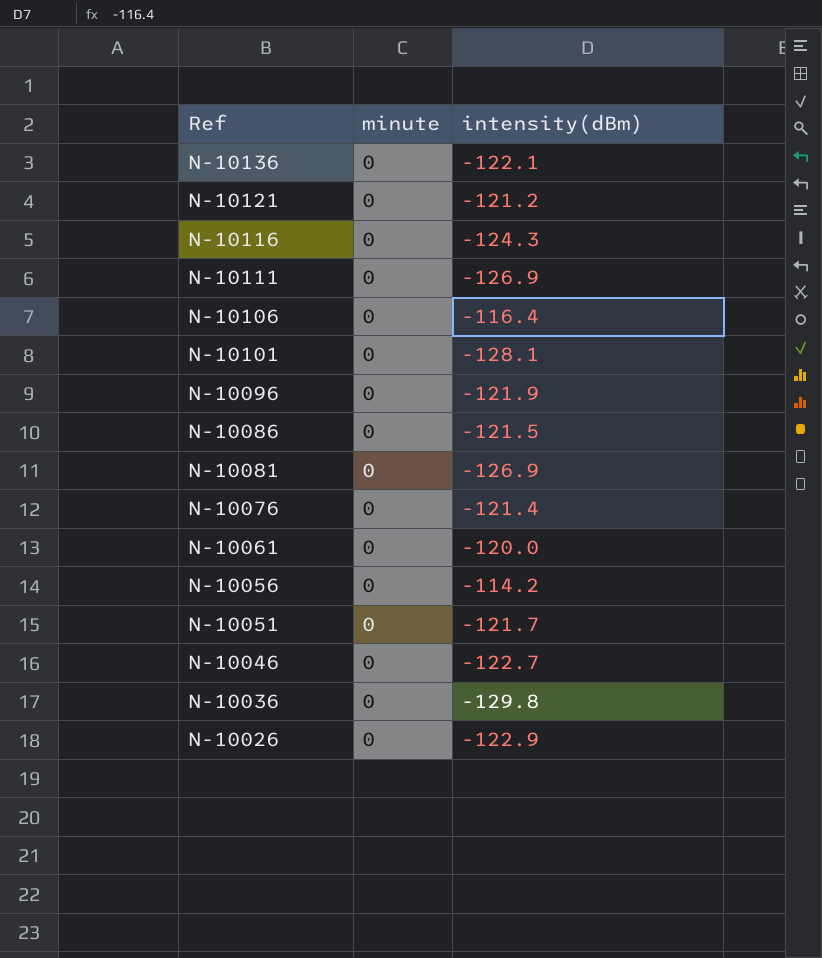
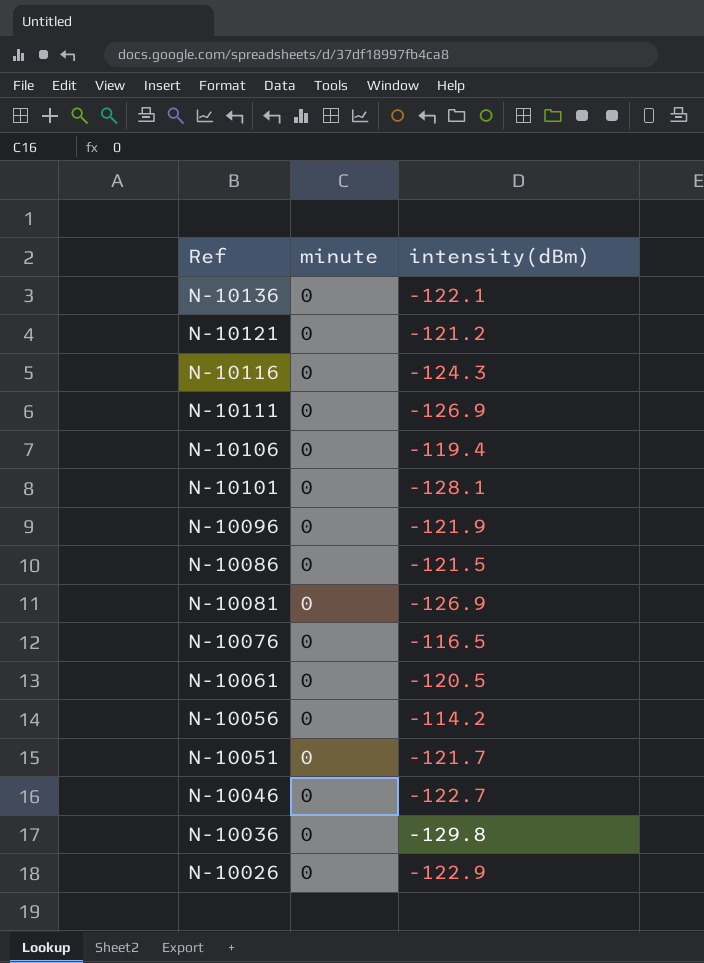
N-10106 | intensity(dBm): -116.4 -> -119.4
N-10076 | intensity(dBm): -121.4 -> -116.5
N-10061 | intensity(dBm): -120.0 -> -120.5

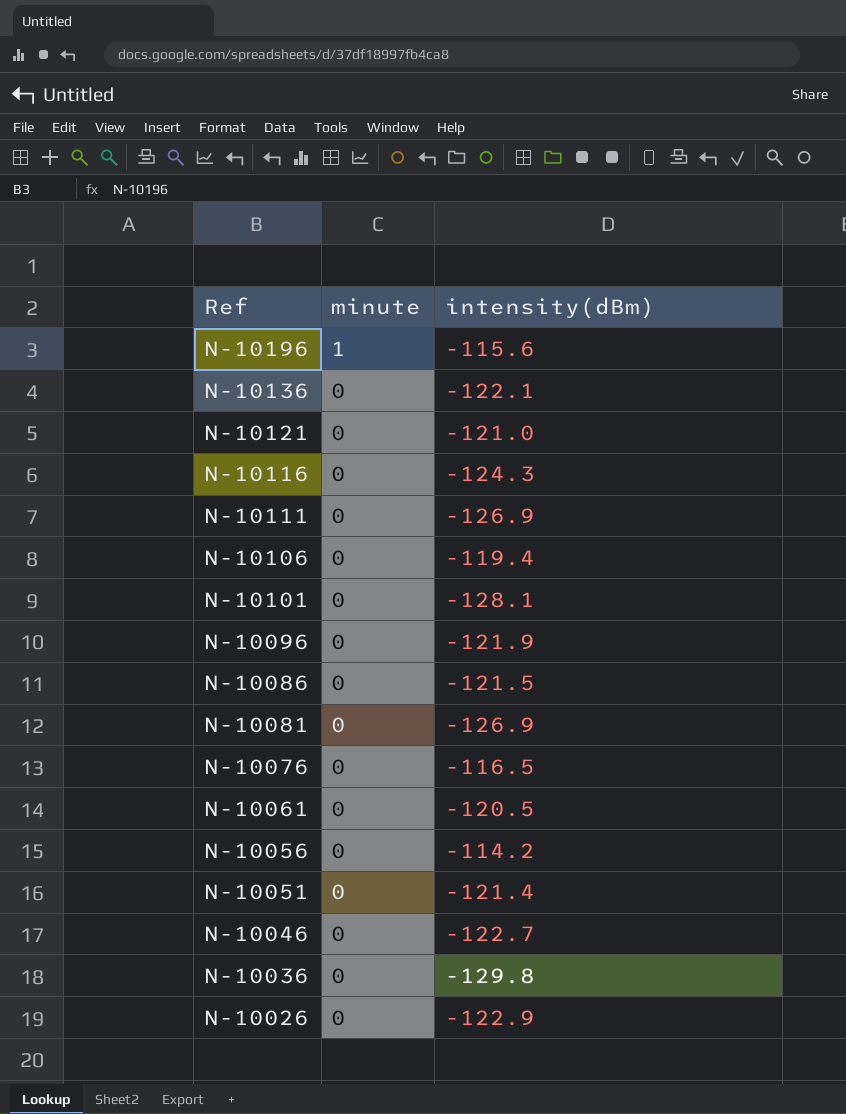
row N-10196: none -> 1 | -115.6
N-10121 | intensity(dBm): -121.2 -> -121.0
N-10051 | intensity(dBm): -121.7 -> -121.4

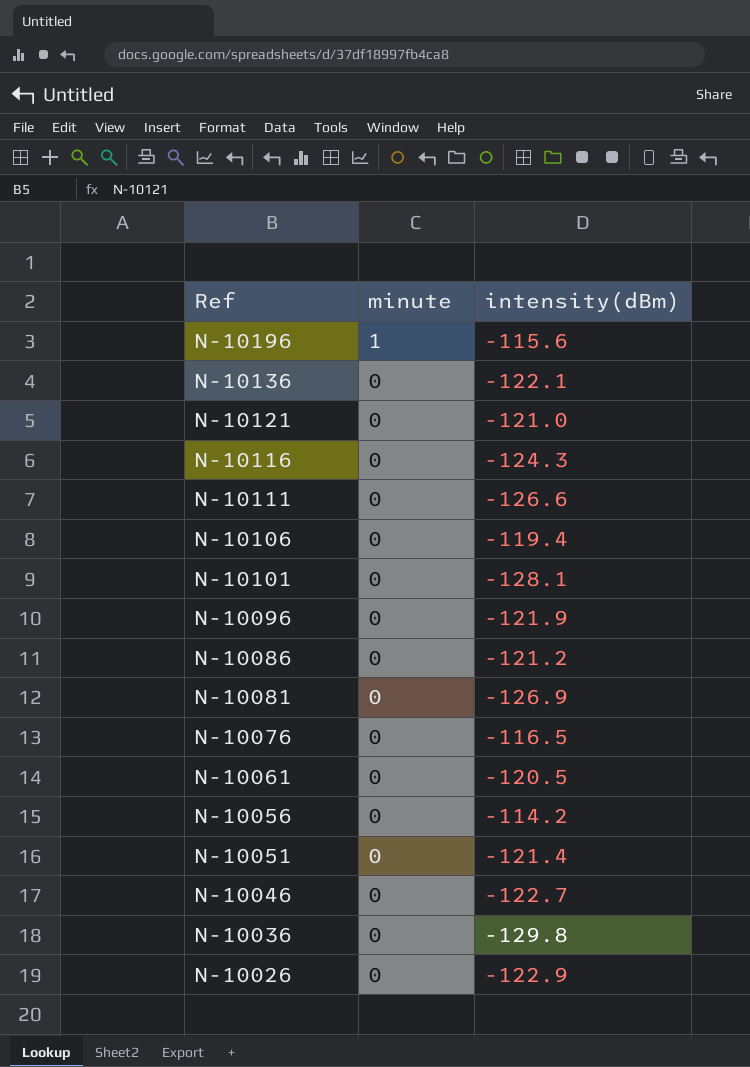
N-10111 | intensity(dBm): -126.9 -> -126.6
N-10086 | intensity(dBm): -121.5 -> -121.2

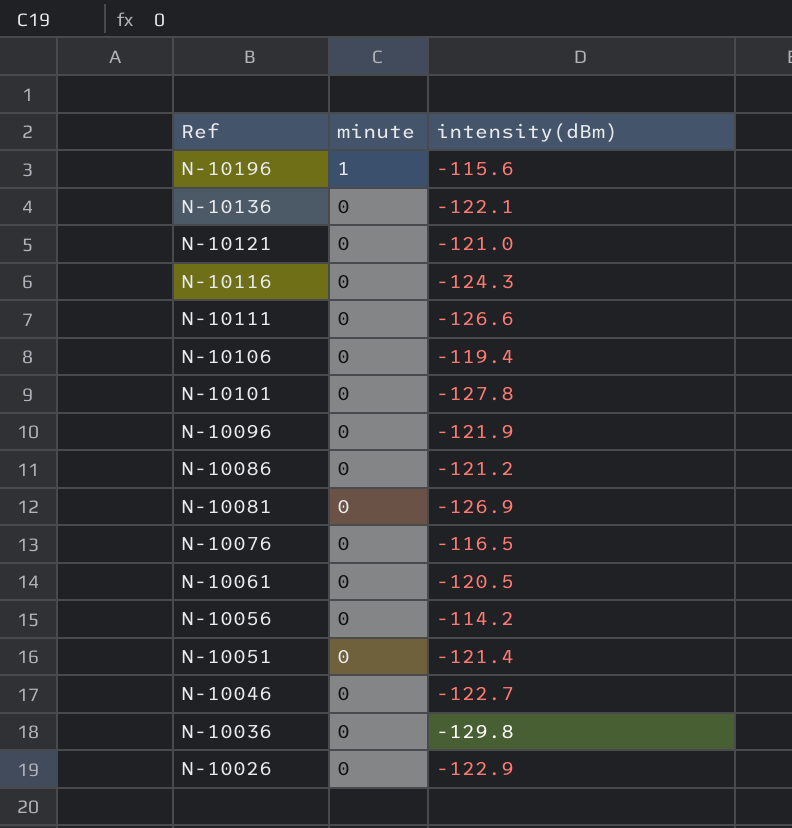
N-10101 | intensity(dBm): -128.1 -> -127.8

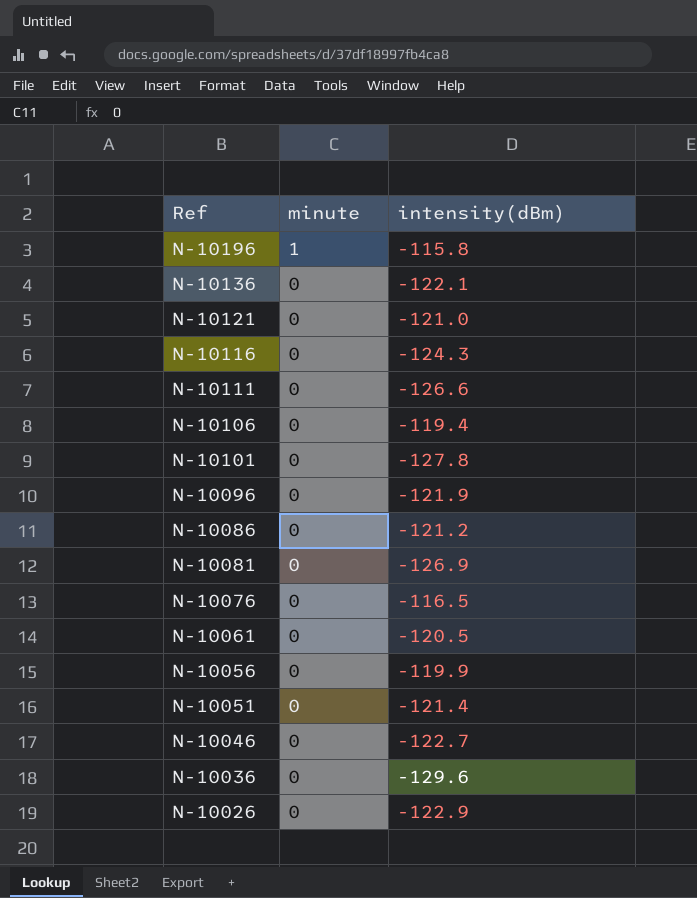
N-10196 | intensity(dBm): -115.6 -> -115.8
N-10056 | intensity(dBm): -114.2 -> -119.9
N-10036 | intensity(dBm): -129.8 -> -129.6

